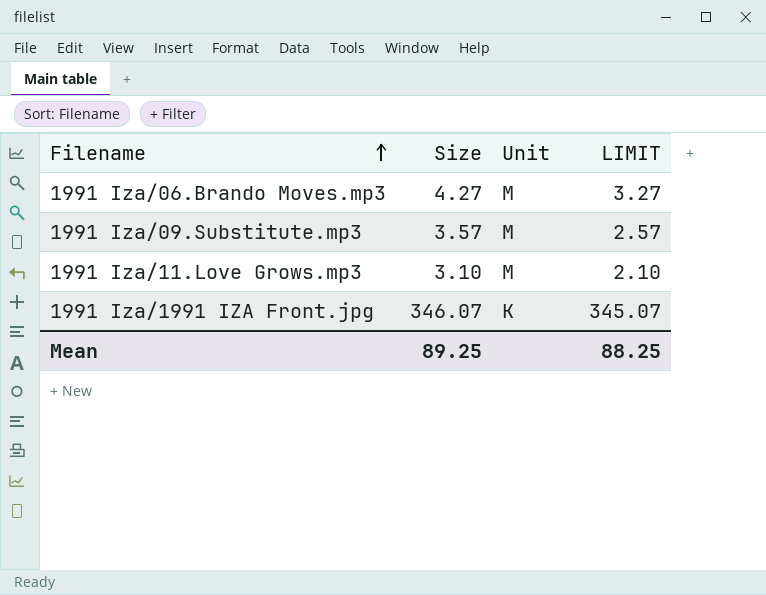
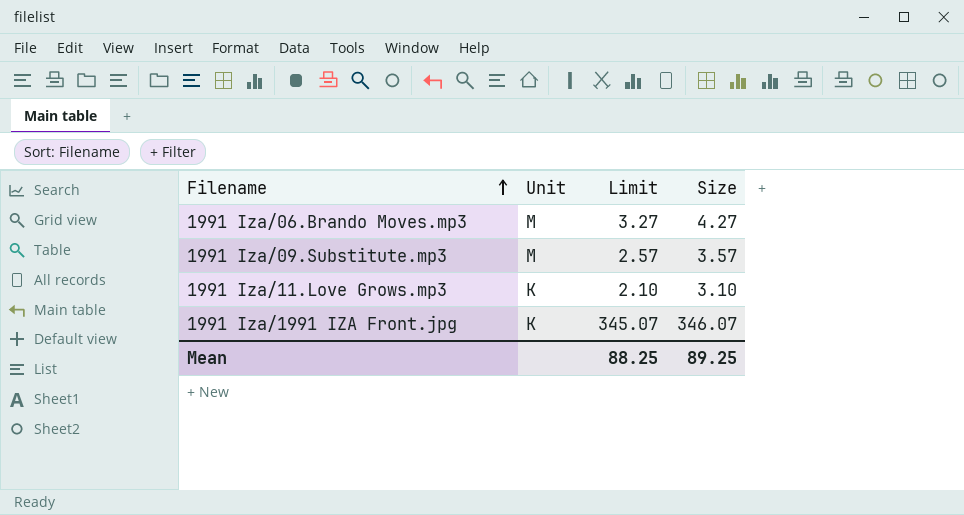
column name: LIMIT -> Limit
column Size | position: 2 -> 4
1991 Iza/11.Love Grows.mp3 | Unit: M -> K

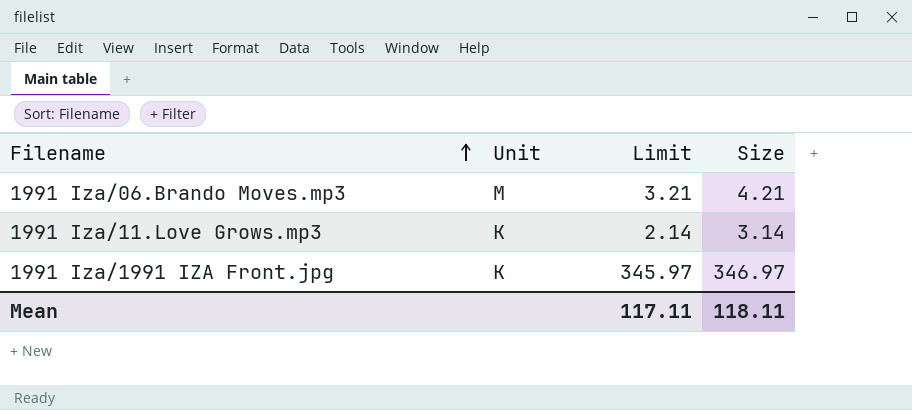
row 1991 Iza/09.Substitute.mp3: M | 2.57 | 3.57 -> none
1991 Iza/06.Brando Moves.mp3 | Limit: 3.27 -> 3.21
1991 Iza/06.Brando Moves.mp3 | Size: 4.27 -> 4.21
1991 Iza/11.Love Grows.mp3 | Limit: 2.10 -> 2.14
1991 Iza/11.Love Grows.mp3 | Size: 3.10 -> 3.14
1991 Iza/1991 IZA Front.jpg | Limit: 345.07 -> 345.97
1991 Iza/1991 IZA Front.jpg | Size: 346.07 -> 346.97
Mean | Limit: 88.25 -> 117.11
Mean | Size: 89.25 -> 118.11

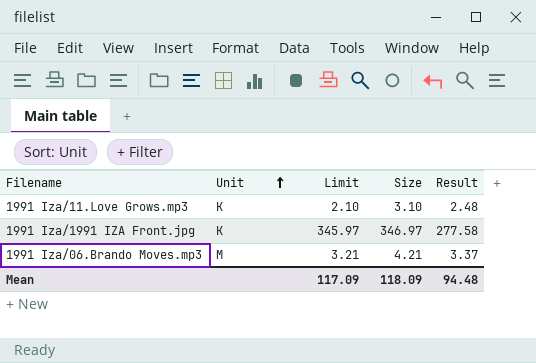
row order: Filename ascending -> Unit ascending
column Result | formula: none -> [Size] * 0.8
1991 Iza/11.Love Grows.mp3 | Limit: 2.14 -> 2.10
1991 Iza/11.Love Grows.mp3 | Size: 3.14 -> 3.10
Mean | Limit: 117.11 -> 117.09
Mean | Size: 118.11 -> 118.09

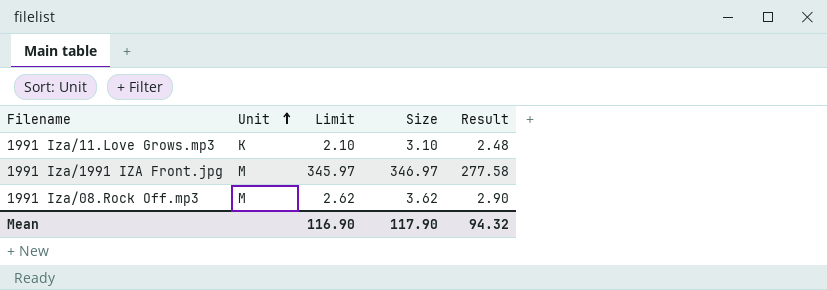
row 1991 Iza/06.Brando Moves.mp3: M | 3.21 | 4.21 | 3.37 -> none
1991 Iza/1991 IZA Front.jpg | Unit: K -> M
row 1991 Iza/08.Rock Off.mp3: none -> M | 2.62 | 3.62 | 2.90
Mean | Limit: 117.09 -> 116.90
Mean | Size: 118.09 -> 117.90
Mean | Result: 94.48 -> 94.32

